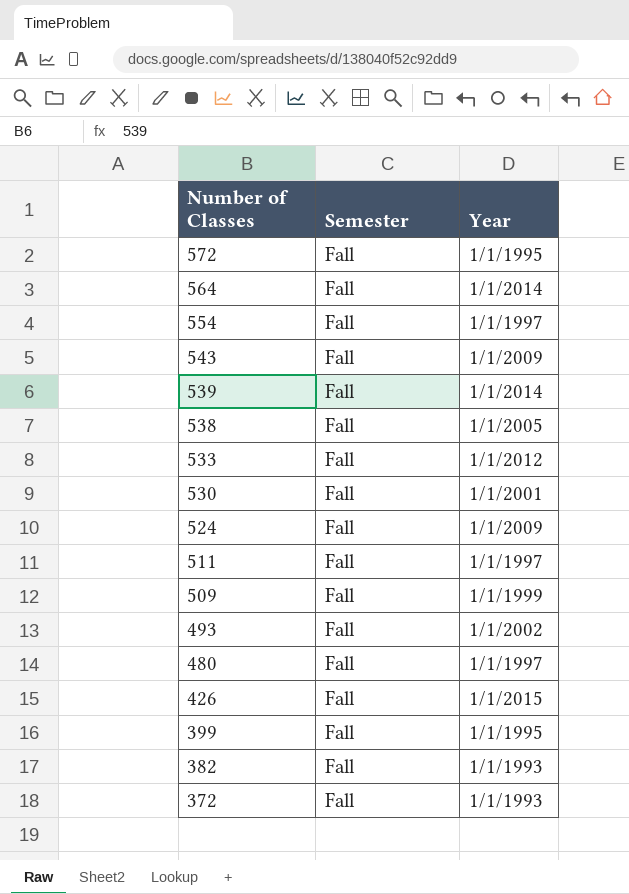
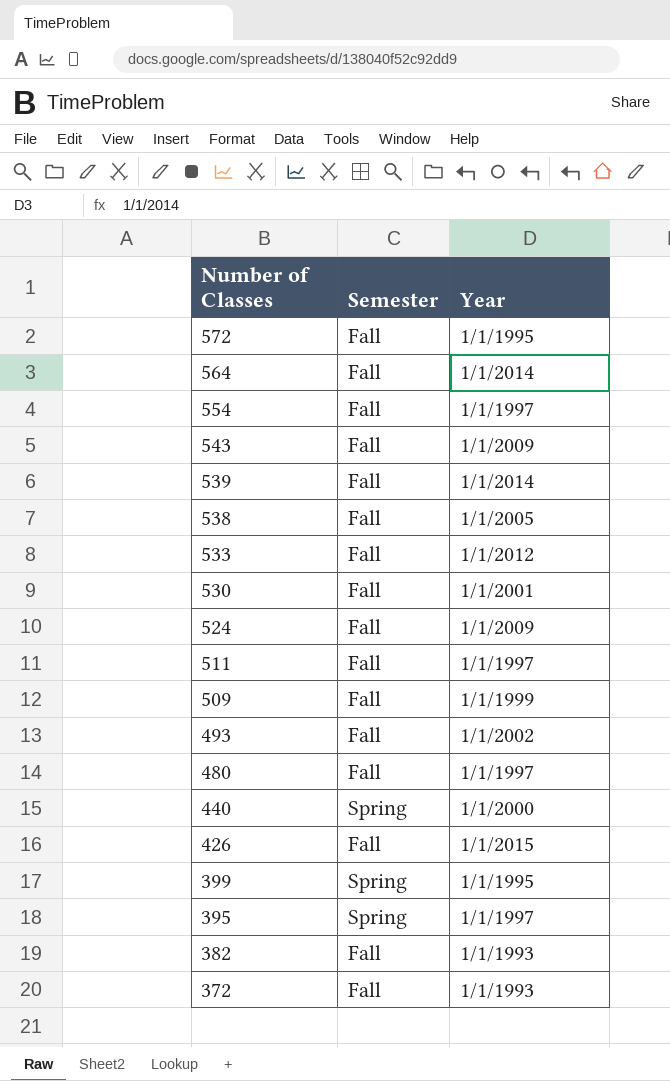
row 440: none -> Spring | 1/1/2000
399 | Semester: Fall -> Spring
row 395: none -> Spring | 1/1/1997

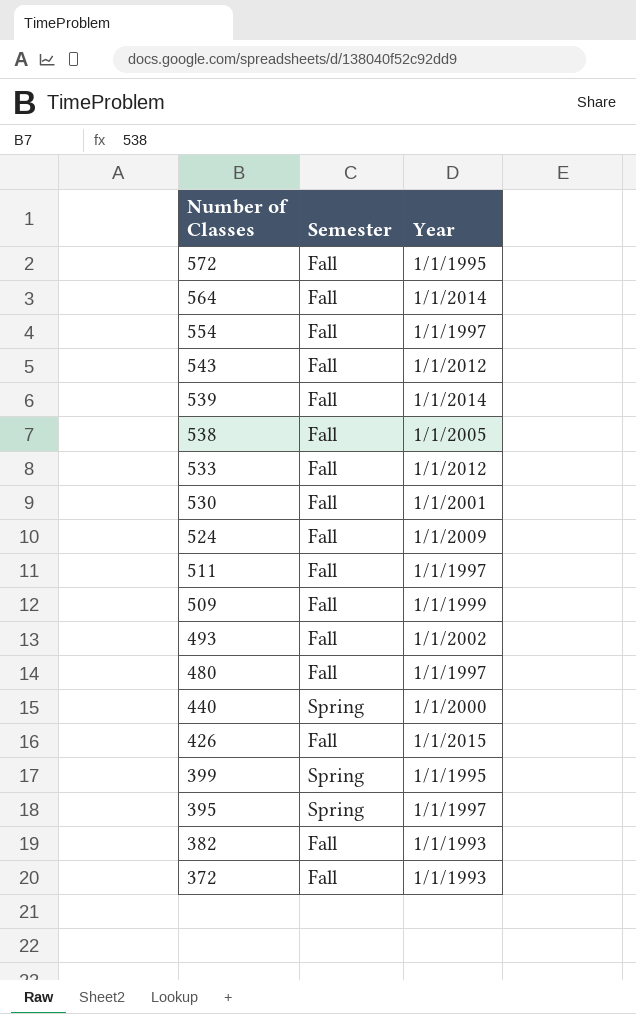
543 | Year: 1/1/2009 -> 1/1/2012

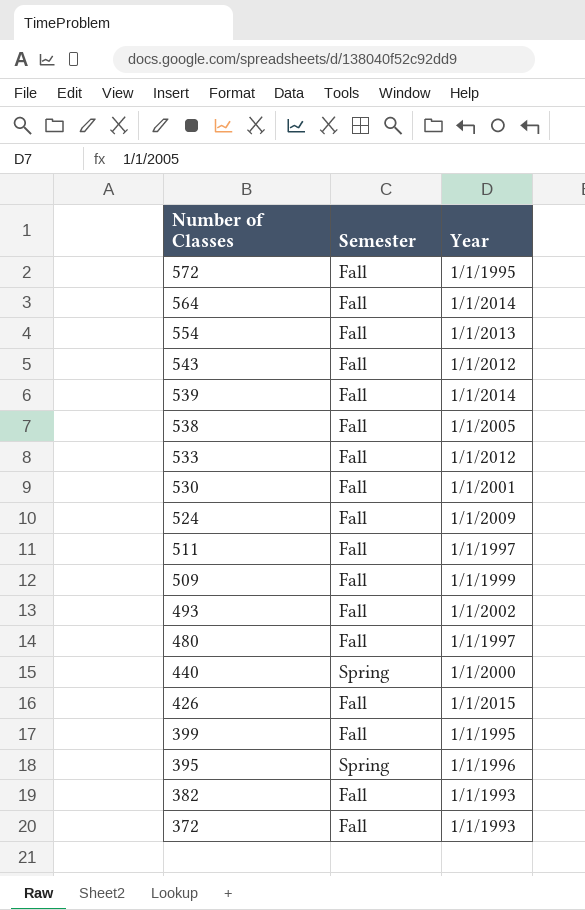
554 | Year: 1/1/1997 -> 1/1/2013
399 | Semester: Spring -> Fall
395 | Year: 1/1/1997 -> 1/1/1996

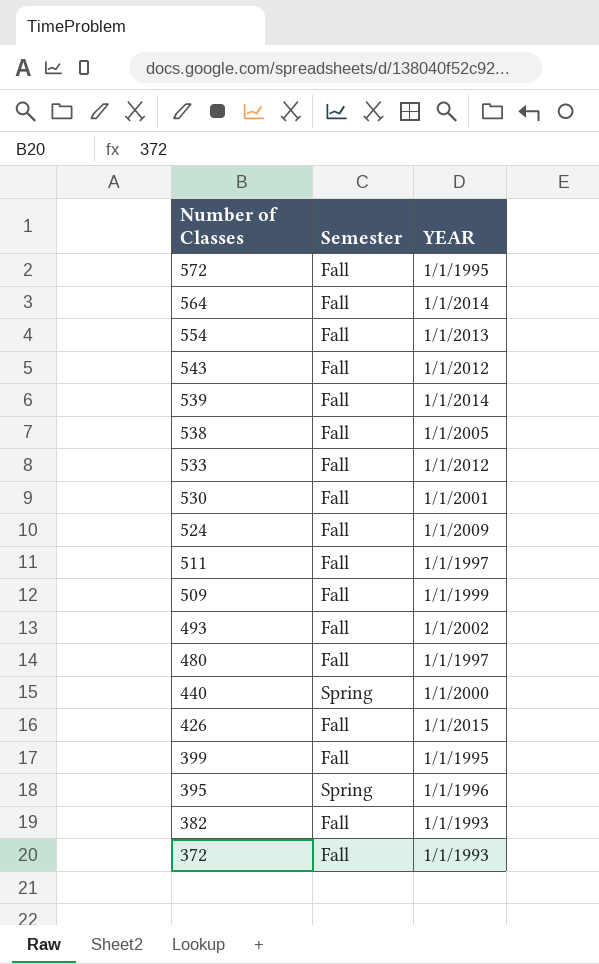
column name: Year -> YEAR

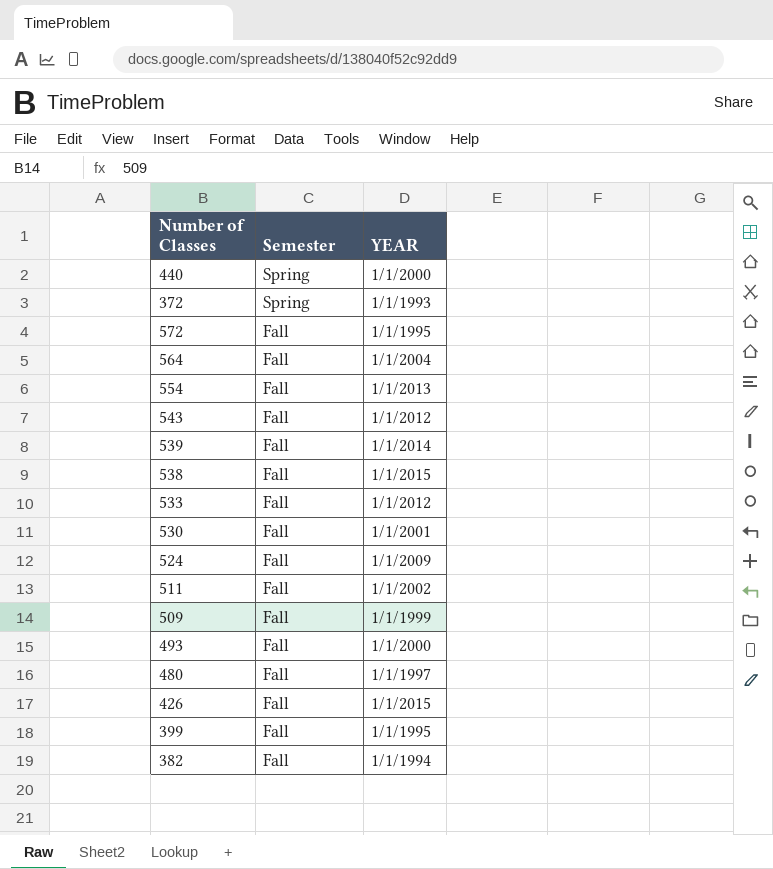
row order: Number of Classes descending -> Semester descending
row 395: Spring | 1/1/1996 -> none
372 | Semester: Fall -> Spring
564 | YEAR: 1/1/2014 -> 1/1/2004
538 | YEAR: 1/1/2005 -> 1/1/2015
511 | YEAR: 1/1/1997 -> 1/1/2002
493 | YEAR: 1/1/2002 -> 1/1/2000
382 | YEAR: 1/1/1993 -> 1/1/1994

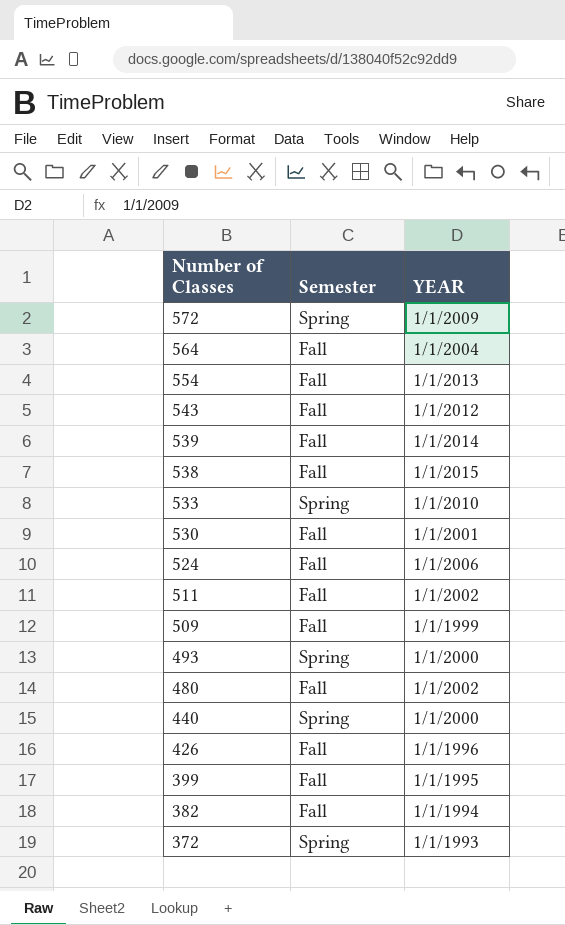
row order: Semester descending -> Number of Classes descending
572 | Semester: Fall -> Spring
572 | YEAR: 1/1/1995 -> 1/1/2009
533 | Semester: Fall -> Spring
533 | YEAR: 1/1/2012 -> 1/1/2010
524 | YEAR: 1/1/2009 -> 1/1/2006
493 | Semester: Fall -> Spring
480 | YEAR: 1/1/1997 -> 1/1/2002
426 | YEAR: 1/1/2015 -> 1/1/1996

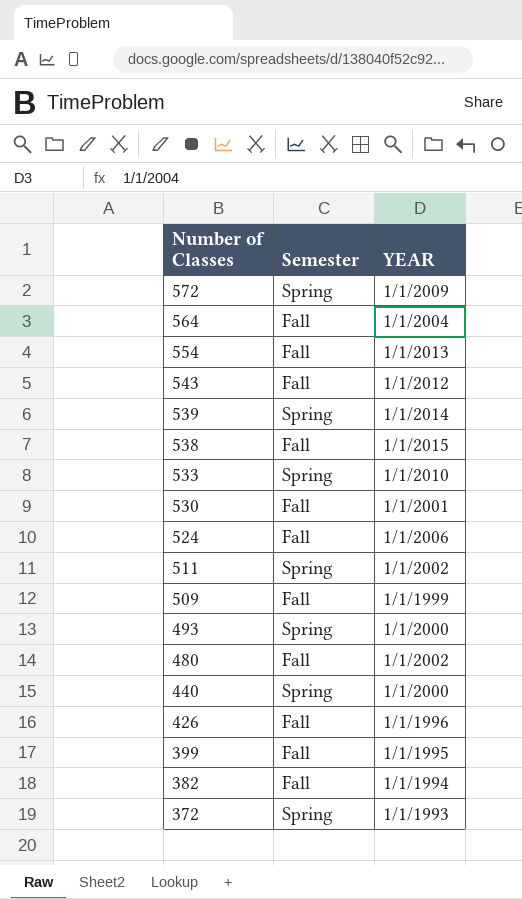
539 | Semester: Fall -> Spring
511 | Semester: Fall -> Spring

